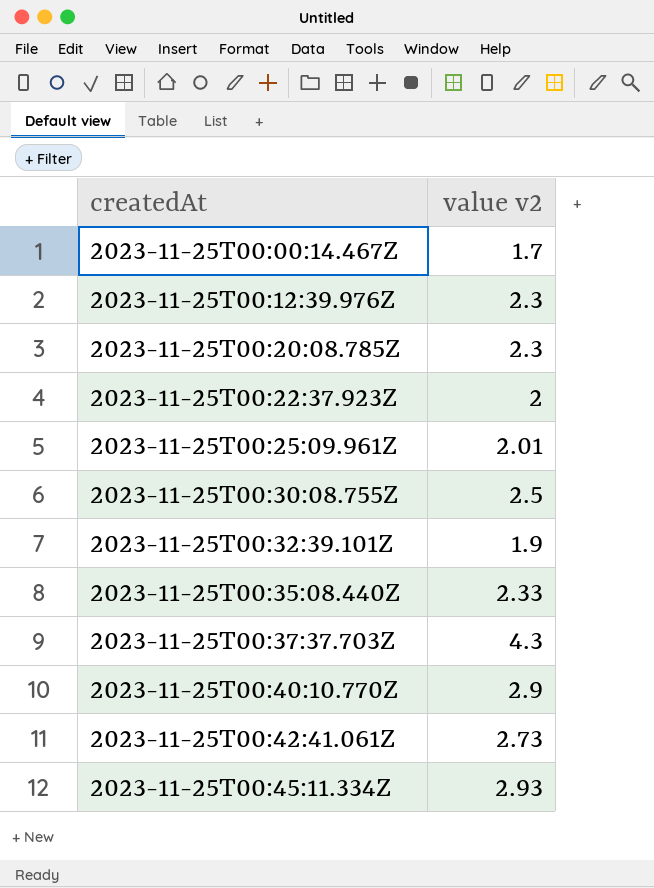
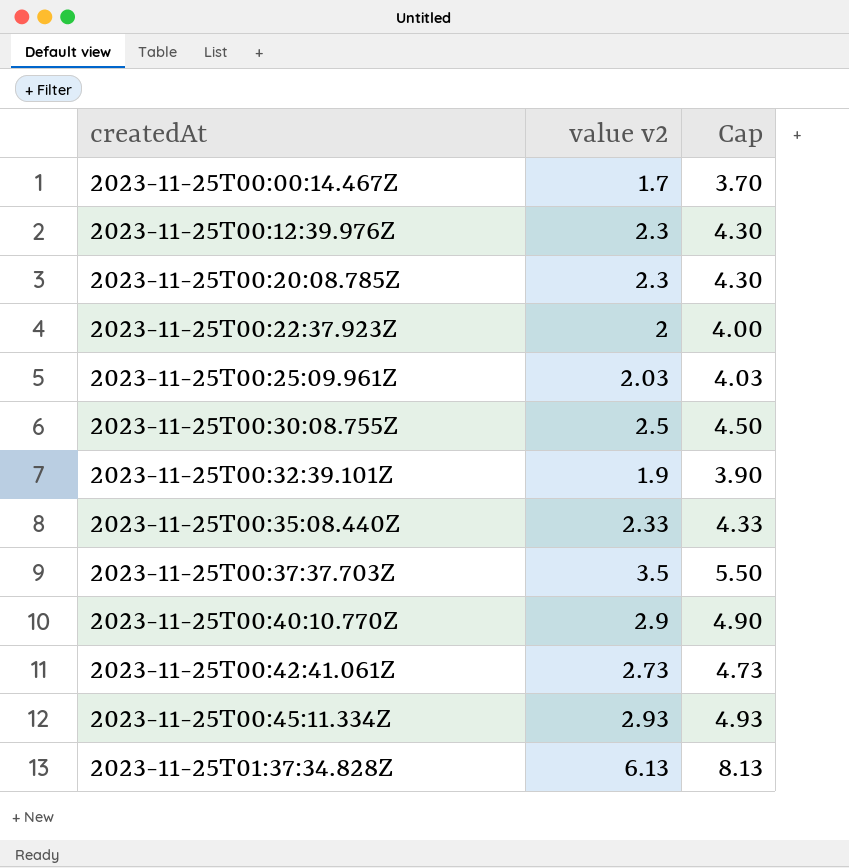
column Cap | formula: none -> [value v2] + 2
2023-11-25T00:25:09.961Z | value v2: 2.01 -> 2.03
2023-11-25T00:37:37.703Z | value v2: 4.3 -> 3.5
row 2023-11-25T01:37:34.828Z: none -> 6.13 | 8.13

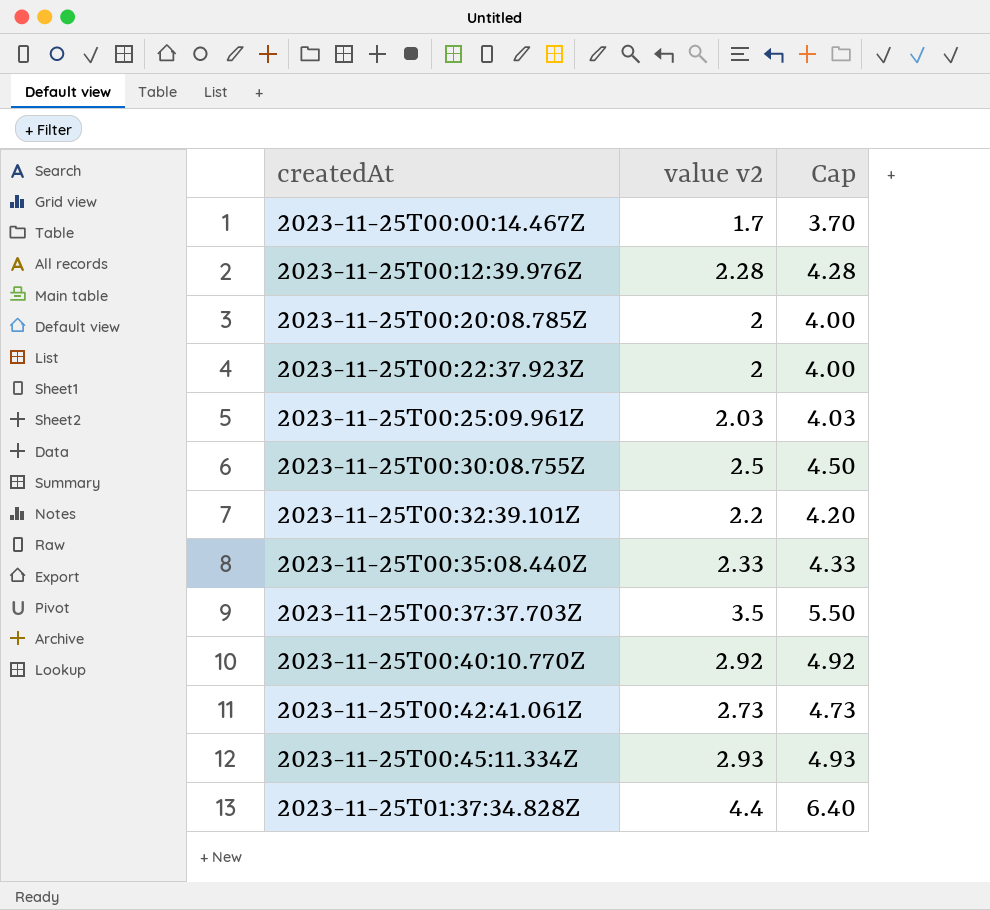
2023-11-25T00:12:39.976Z | value v2: 2.3 -> 2.28
2023-11-25T00:12:39.976Z | Cap: 4.30 -> 4.28
2023-11-25T00:20:08.785Z | value v2: 2.3 -> 2
2023-11-25T00:20:08.785Z | Cap: 4.30 -> 4.00
2023-11-25T00:32:39.101Z | value v2: 1.9 -> 2.2
2023-11-25T00:32:39.101Z | Cap: 3.90 -> 4.20
2023-11-25T00:40:10.770Z | value v2: 2.9 -> 2.92
2023-11-25T00:40:10.770Z | Cap: 4.90 -> 4.92
2023-11-25T01:37:34.828Z | value v2: 6.13 -> 4.4
2023-11-25T01:37:34.828Z | Cap: 8.13 -> 6.40

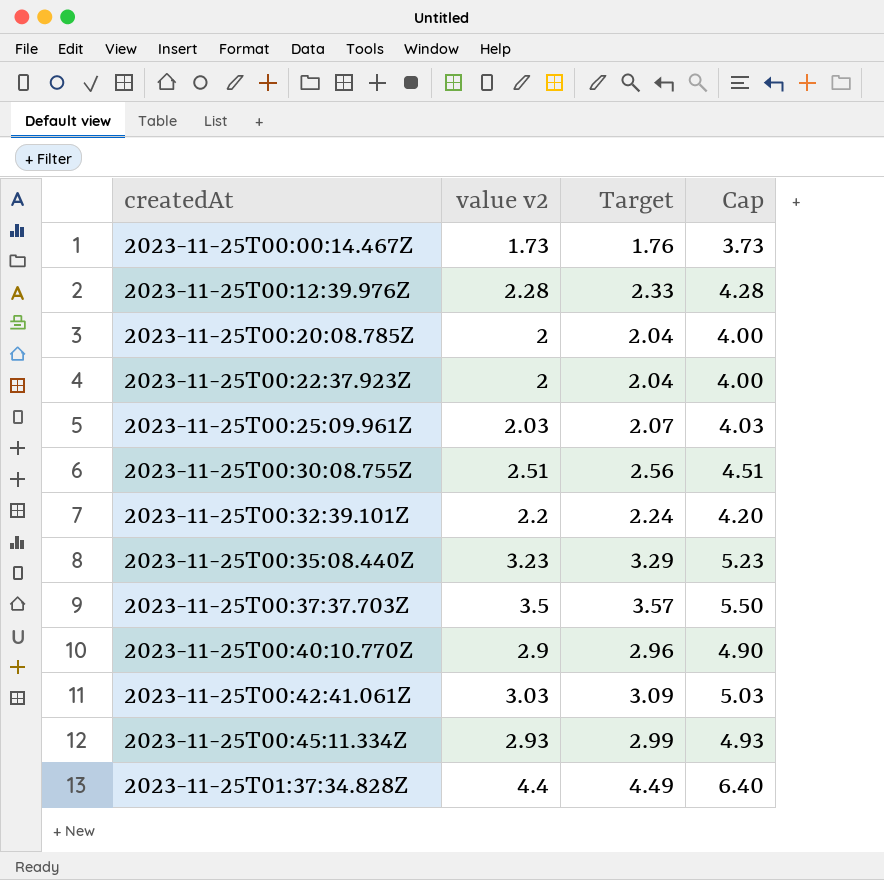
column Target | formula: none -> [value v2] * 1.02
2023-11-25T00:00:14.467Z | value v2: 1.7 -> 1.73
2023-11-25T00:00:14.467Z | Cap: 3.70 -> 3.73
2023-11-25T00:30:08.755Z | value v2: 2.5 -> 2.51
2023-11-25T00:30:08.755Z | Cap: 4.50 -> 4.51
2023-11-25T00:35:08.440Z | value v2: 2.33 -> 3.23
2023-11-25T00:35:08.440Z | Cap: 4.33 -> 5.23
2023-11-25T00:40:10.770Z | value v2: 2.92 -> 2.9
2023-11-25T00:40:10.770Z | Cap: 4.92 -> 4.90
2023-11-25T00:42:41.061Z | value v2: 2.73 -> 3.03
2023-11-25T00:42:41.061Z | Cap: 4.73 -> 5.03

